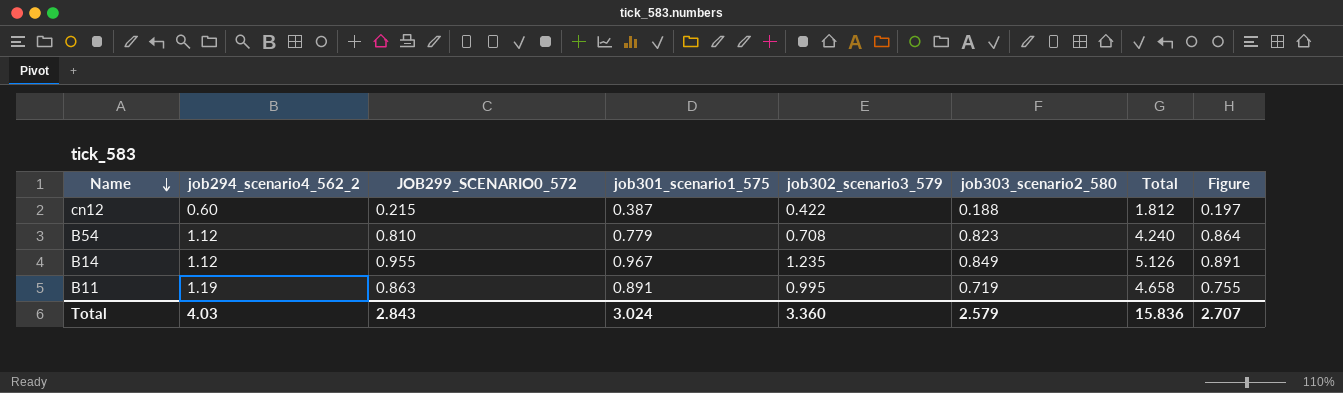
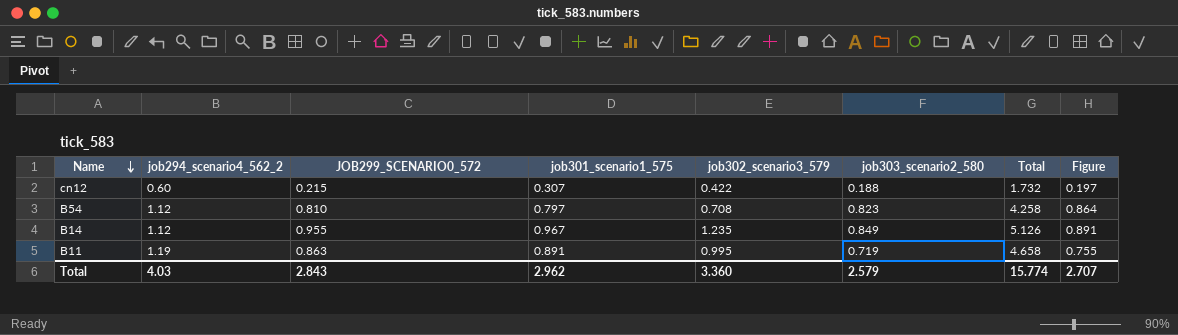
cn12 | job301_scenario1_575: 0.387 -> 0.307
cn12 | Total: 1.812 -> 1.732
B54 | job301_scenario1_575: 0.779 -> 0.797
B54 | Total: 4.240 -> 4.258
Total | job301_scenario1_575: 3.024 -> 2.962
Total | Total: 15.836 -> 15.774

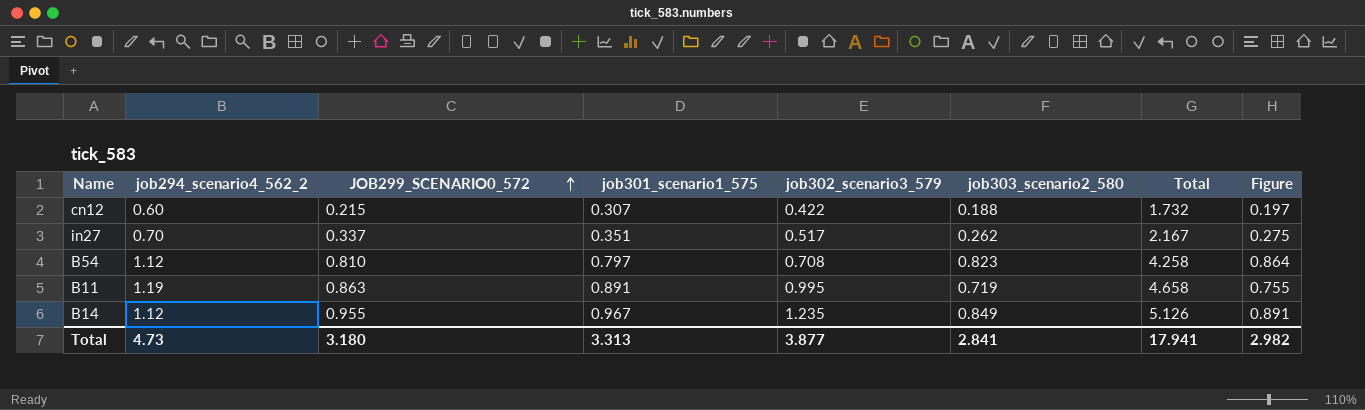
row order: Name descending -> JOB299_SCENARIO0_572 ascending
row in27: none -> 0.70 | 0.337 | 0.351 | 0.517 | 0.262 | 2.167 | 0.275
Total | job294_scenario4_562_2: 4.03 -> 4.73
Total | JOB299_SCENARIO0_572: 2.843 -> 3.180
Total | job301_scenario1_575: 2.962 -> 3.313
Total | job302_scenario3_579: 3.360 -> 3.877
Total | job303_scenario2_580: 2.579 -> 2.841
Total | Total: 15.774 -> 17.941
Total | Figure: 2.707 -> 2.982

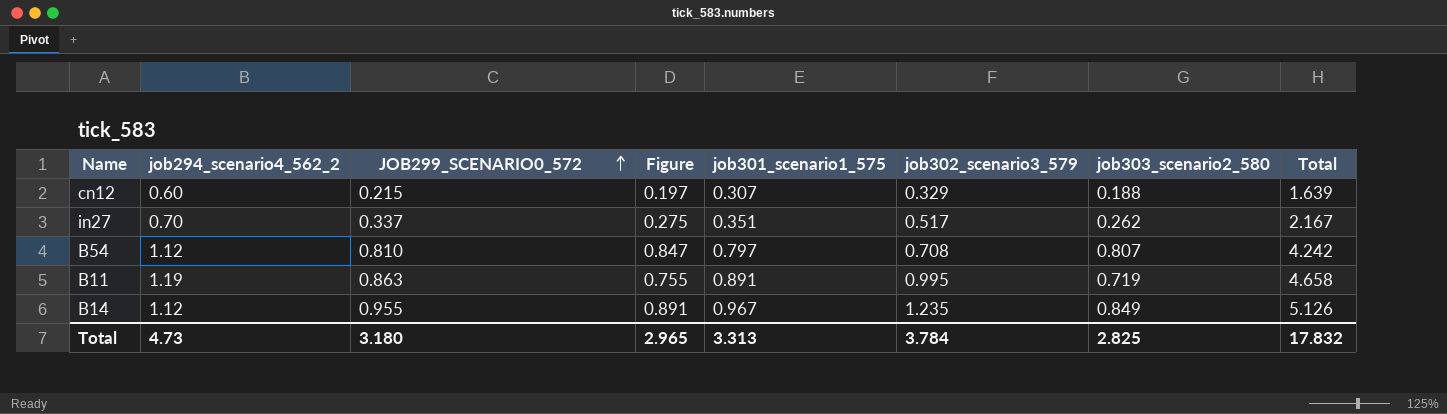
column Figure | position: 8 -> 4
cn12 | job302_scenario3_579: 0.422 -> 0.329
cn12 | Total: 1.732 -> 1.639
B54 | Figure: 0.864 -> 0.847
B54 | job303_scenario2_580: 0.823 -> 0.807
B54 | Total: 4.258 -> 4.242
Total | Figure: 2.982 -> 2.965
Total | job302_scenario3_579: 3.877 -> 3.784
Total | job303_scenario2_580: 2.841 -> 2.825
Total | Total: 17.941 -> 17.832

